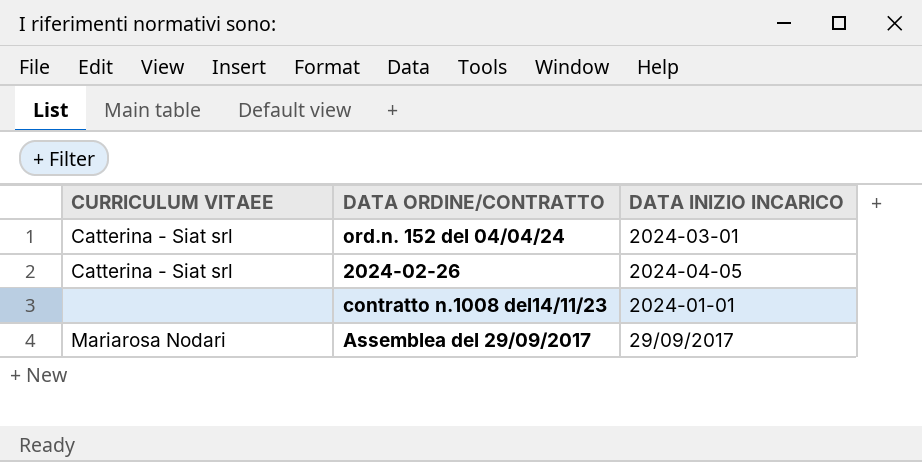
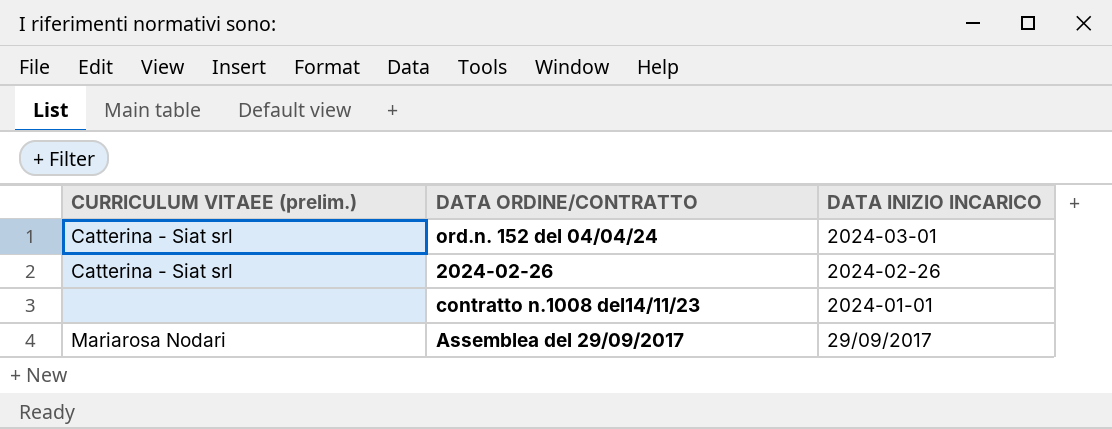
column name: CURRICULUM VITAEE -> CURRICULUM VITAEE (prelim.)
2024-02-26 | DATA INIZIO INCARICO: 2024-04-05 -> 2024-02-26

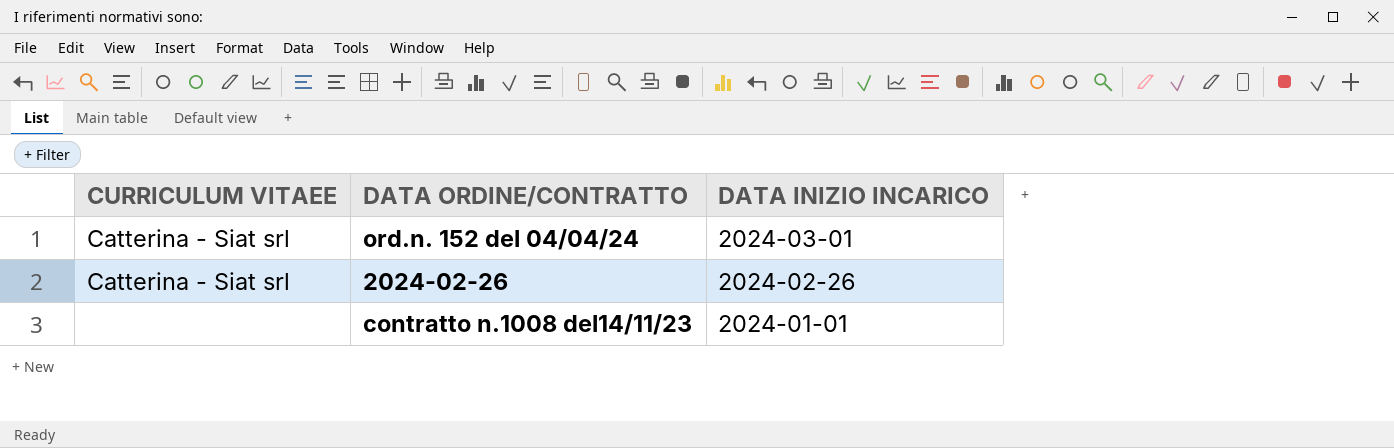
column name: CURRICULUM VITAEE (prelim.) -> CURRICULUM VITAEE
row Assemblea del 29/09/2017: Mariarosa Nodari | 29/09/2017 -> none

